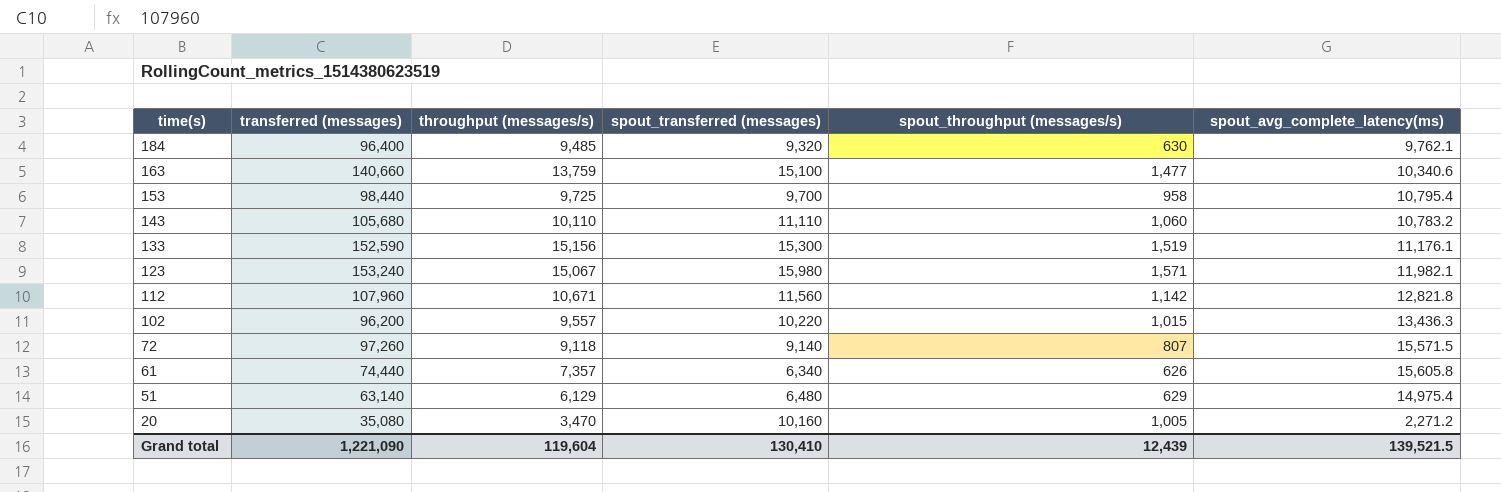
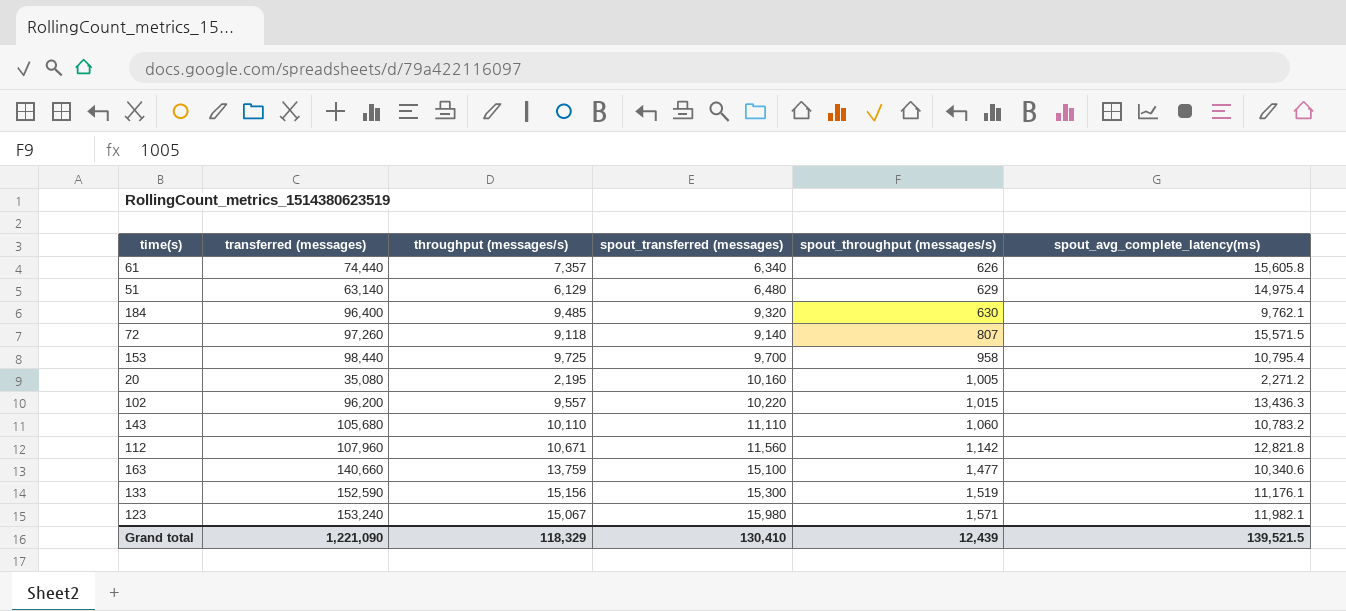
row order: time(s) descending -> spout_throughput (messages/s) ascending
20 | throughput (messages/s): 3,470 -> 2,195
Grand total | throughput (messages/s): 119,604 -> 118,329

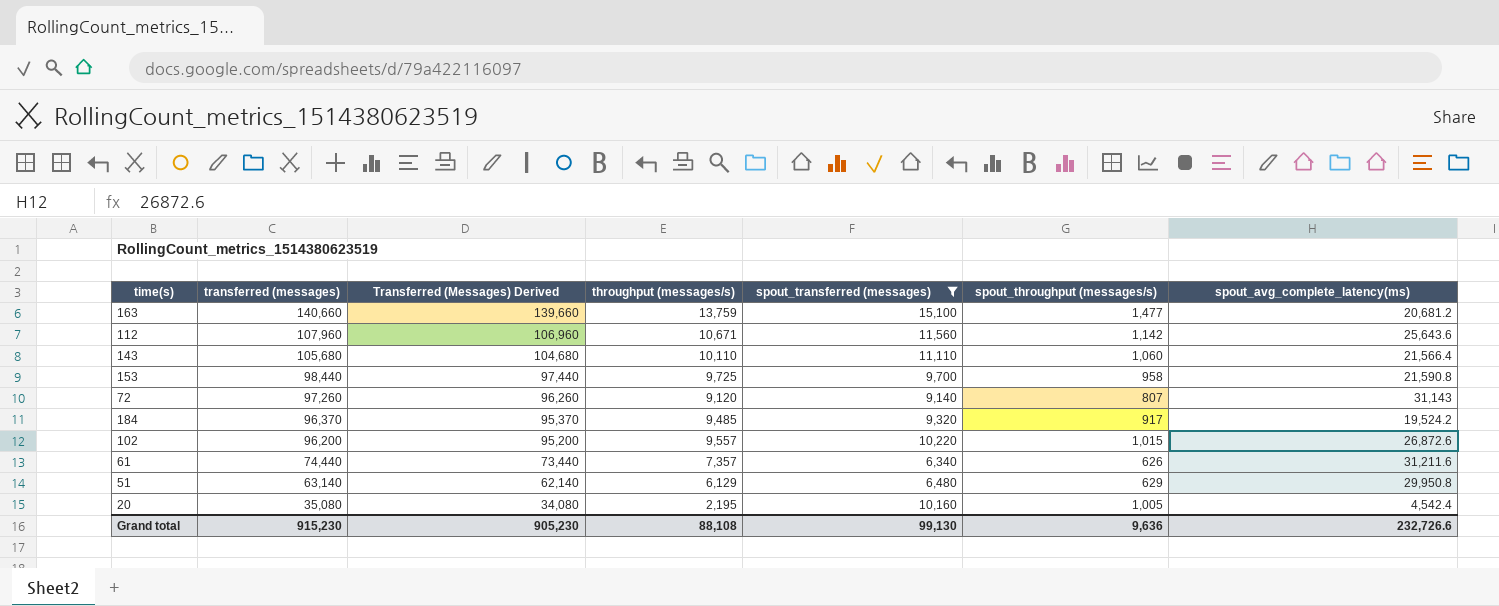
filter: none -> spout_transferred (messages) <= 15,100
row order: spout_throughput (messages/s) ascending -> transferred (messages) descending
column Transferred (Messages) Derived | formula: none -> [transferred (messages)] - 1000
163 | spout_avg_complete_latency(ms): 10,340.6 -> 20,681.2
112 | spout_avg_complete_latency(ms): 12,821.8 -> 25,643.6
143 | spout_avg_complete_latency(ms): 10,783.2 -> 21,566.4
153 | spout_avg_complete_latency(ms): 10,795.4 -> 21,590.8
72 | throughput (messages/s): 9,118 -> 9,120
72 | spout_avg_complete_latency(ms): 15,571.5 -> 31,143
184 | transferred (messages): 96,400 -> 96,370
184 | spout_throughput (messages/s): 630 -> 917
184 | spout_avg_complete_latency(ms): 9,762.1 -> 19,524.2
102 | spout_avg_complete_latency(ms): 13,436.3 -> 26,872.6
61 | spout_avg_complete_latency(ms): 15,605.8 -> 31,211.6
51 | spout_avg_complete_latency(ms): 14,975.4 -> 29,950.8
20 | spout_avg_complete_latency(ms): 2,271.2 -> 4,542.4
Grand total | transferred (messages): 1,221,090 -> 915,230
Grand total | throughput (messages/s): 118,329 -> 88,108
Grand total | spout_transferred (messages): 130,410 -> 99,130
Grand total | spout_throughput (messages/s): 12,439 -> 9,636
Grand total | spout_avg_complete_latency(ms): 139,521.5 -> 232,726.6

